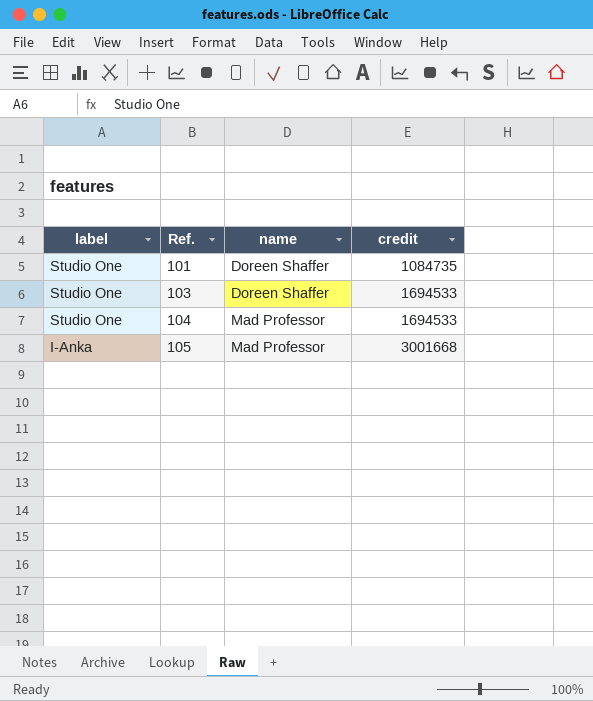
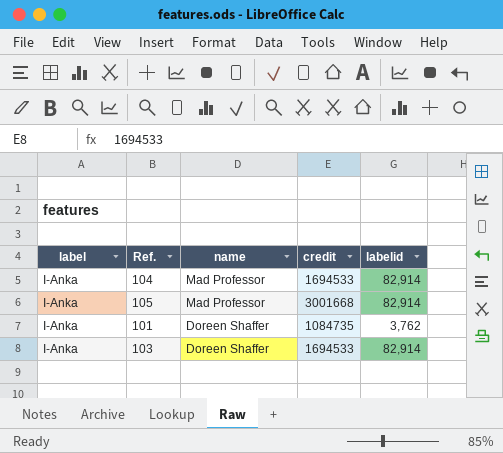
row order: label descending -> name descending
column labelid | position: none -> 5
104 | label: Studio One -> I-Anka
101 | label: Studio One -> I-Anka
103 | label: Studio One -> I-Anka

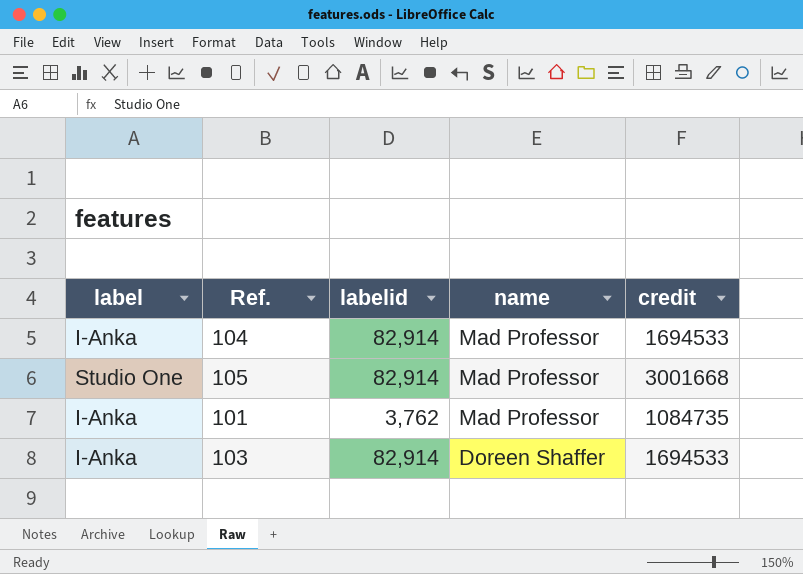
column labelid | position: 5 -> 3
105 | label: I-Anka -> Studio One
101 | name: Doreen Shaffer -> Mad Professor

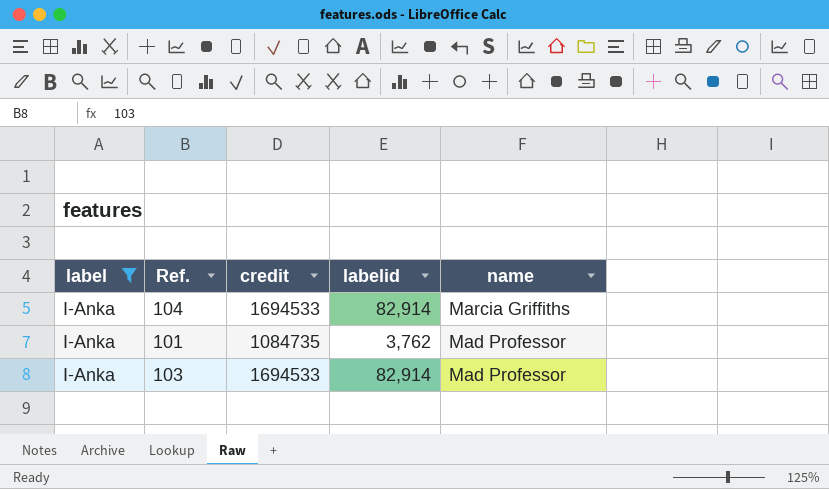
filter: none -> label = I-Anka
column credit | position: 5 -> 3
104 | name: Mad Professor -> Marcia Griffiths
103 | name: Doreen Shaffer -> Mad Professor

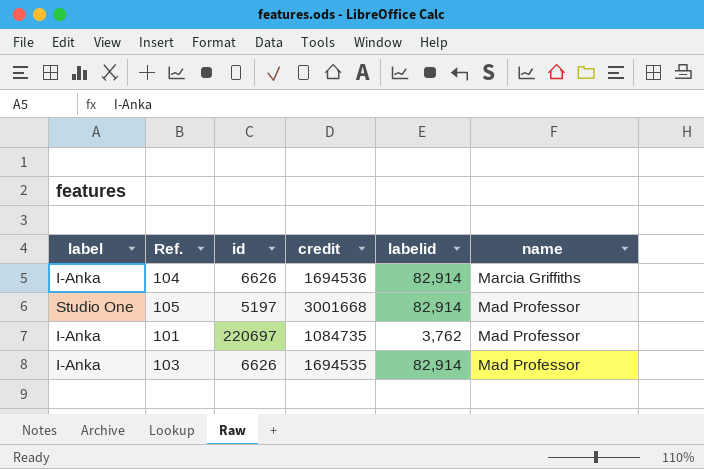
filter: label = I-Anka -> none
column id | position: none -> 3
104 | credit: 1694533 -> 1694536
103 | credit: 1694533 -> 1694535

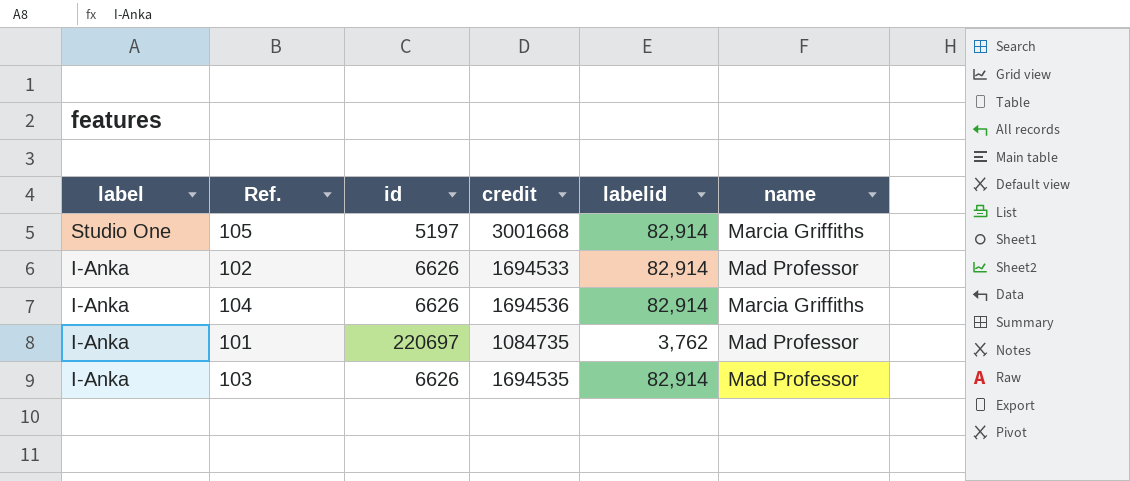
row order: name descending -> label descending
105 | name: Mad Professor -> Marcia Griffiths
row 102: none -> I-Anka | 6626 | 1694533 | 82,914 | Mad Professor

